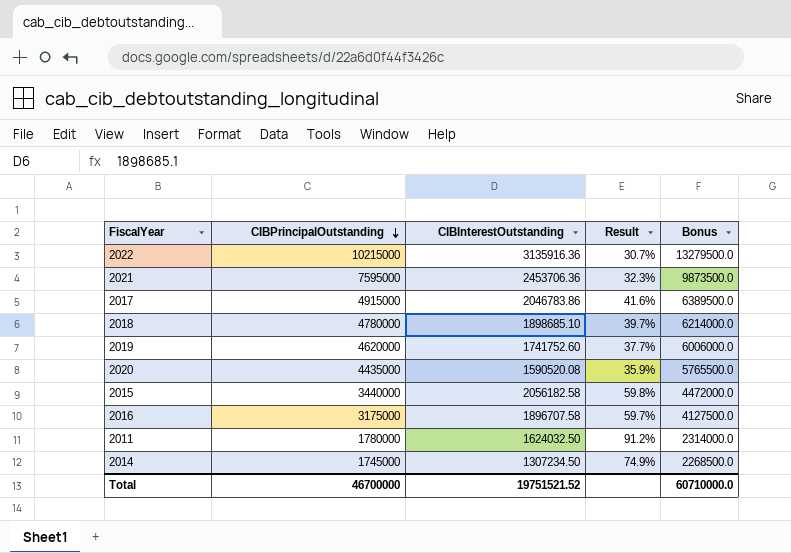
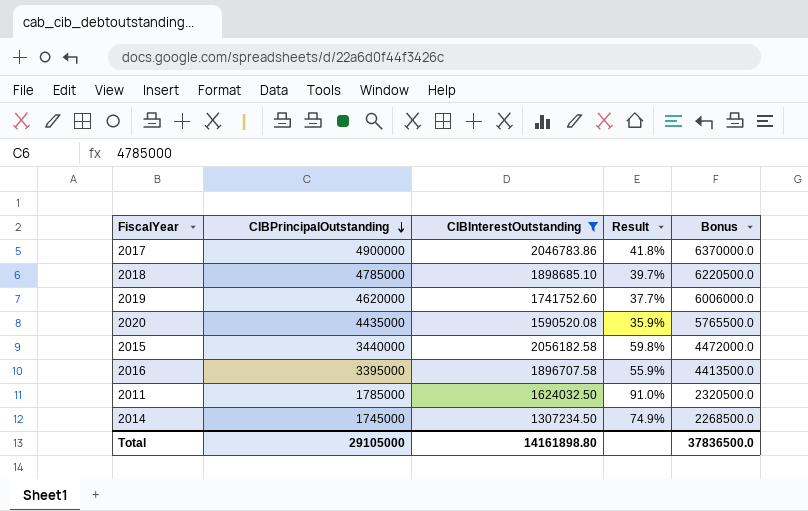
filter: none -> CIBInterestOutstanding <= 2056182.58
2017 | CIBPrincipalOutstanding: 4915000 -> 4900000
2017 | Result: 41.6% -> 41.8%
2017 | Bonus: 6389500.0 -> 6370000.0
2018 | CIBPrincipalOutstanding: 4780000 -> 4785000
2018 | Bonus: 6214000.0 -> 6220500.0
2016 | CIBPrincipalOutstanding: 3175000 -> 3395000
2016 | Result: 59.7% -> 55.9%
2016 | Bonus: 4127500.0 -> 4413500.0
2011 | CIBPrincipalOutstanding: 1780000 -> 1785000
2011 | Result: 91.2% -> 91.0%
2011 | Bonus: 2314000.0 -> 2320500.0
Total | CIBPrincipalOutstanding: 46700000 -> 29105000
Total | CIBInterestOutstanding: 19751521.52 -> 14161898.80
Total | Bonus: 60710000.0 -> 37836500.0

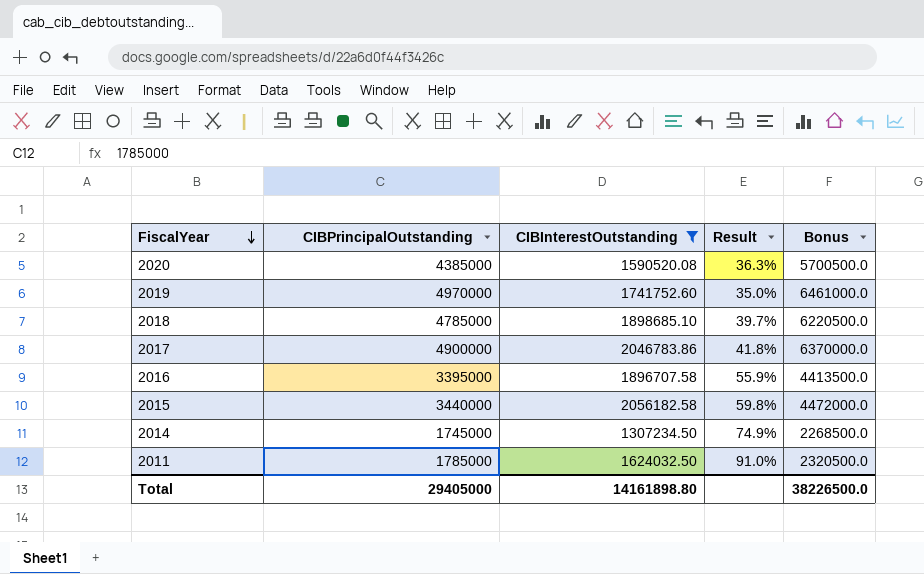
row order: CIBPrincipalOutstanding descending -> FiscalYear descending
2020 | CIBPrincipalOutstanding: 4435000 -> 4385000
2020 | Result: 35.9% -> 36.3%
2020 | Bonus: 5765500.0 -> 5700500.0
2019 | CIBPrincipalOutstanding: 4620000 -> 4970000
2019 | Result: 37.7% -> 35.0%
2019 | Bonus: 6006000.0 -> 6461000.0
Total | CIBPrincipalOutstanding: 29105000 -> 29405000
Total | Bonus: 37836500.0 -> 38226500.0

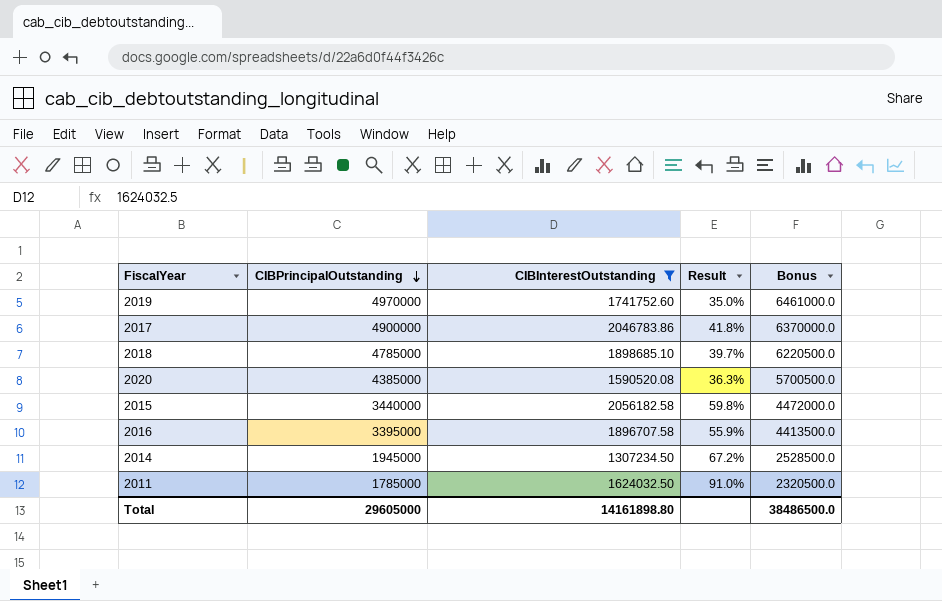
row order: FiscalYear descending -> CIBPrincipalOutstanding descending
2014 | CIBPrincipalOutstanding: 1745000 -> 1945000
2014 | Result: 74.9% -> 67.2%
2014 | Bonus: 2268500.0 -> 2528500.0
Total | CIBPrincipalOutstanding: 29405000 -> 29605000
Total | Bonus: 38226500.0 -> 38486500.0

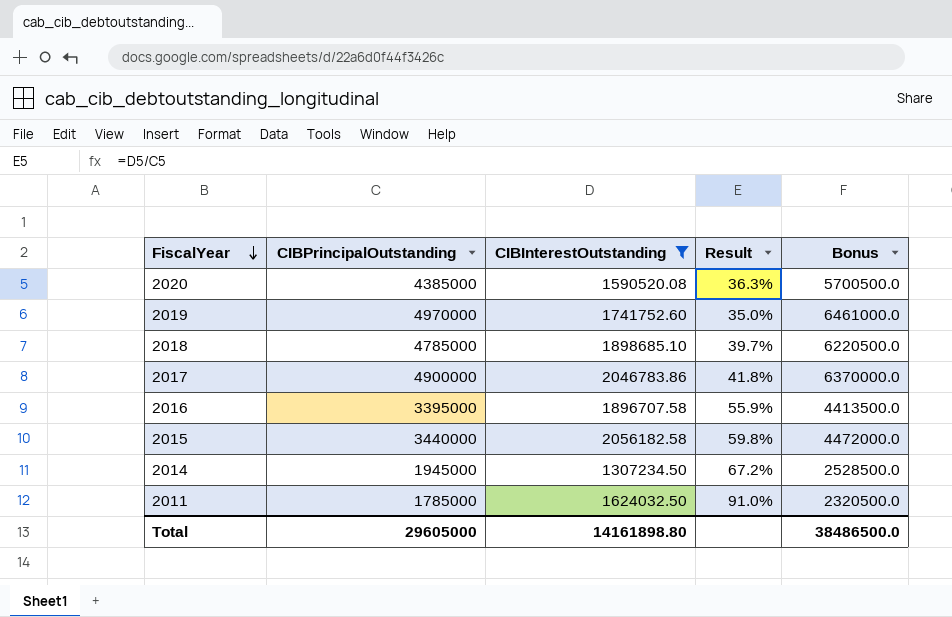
row order: CIBPrincipalOutstanding descending -> FiscalYear descending

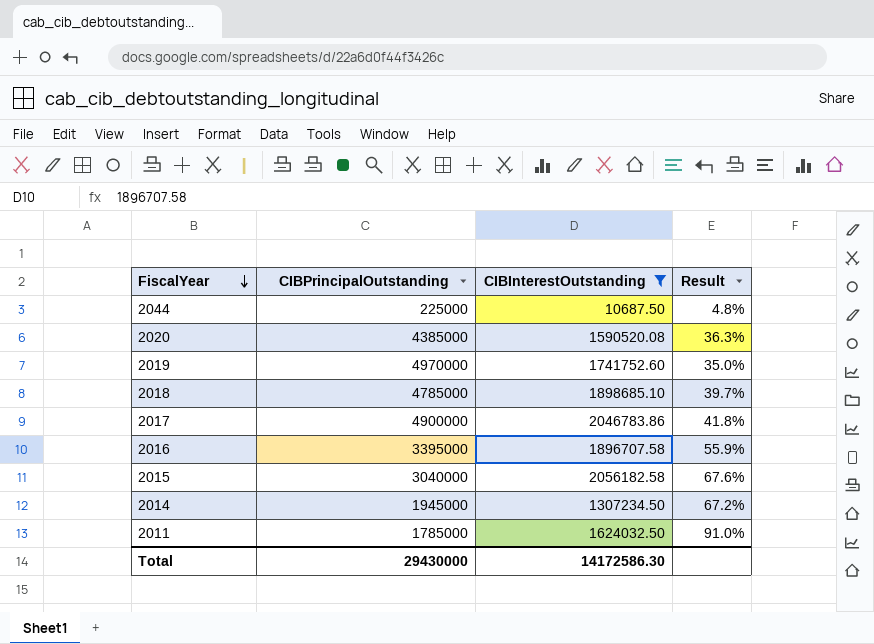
column Bonus | formula: [CIBPrincipalOutstanding] * 1.3 -> none
row 2044: none -> 225000 | 10687.50 | 4.8%
2015 | CIBPrincipalOutstanding: 3440000 -> 3040000
2015 | Result: 59.8% -> 67.6%
Total | CIBPrincipalOutstanding: 29605000 -> 29430000
Total | CIBInterestOutstanding: 14161898.80 -> 14172586.30

